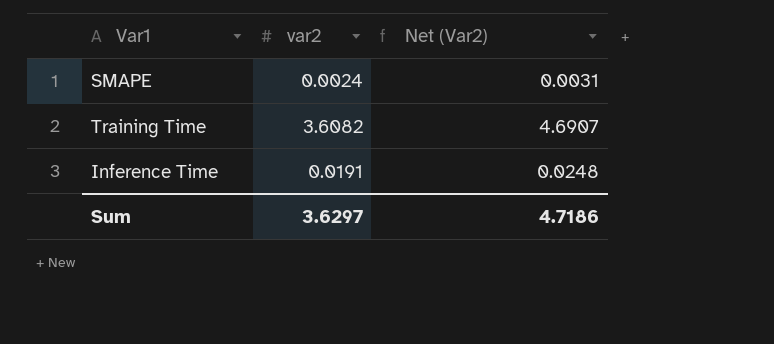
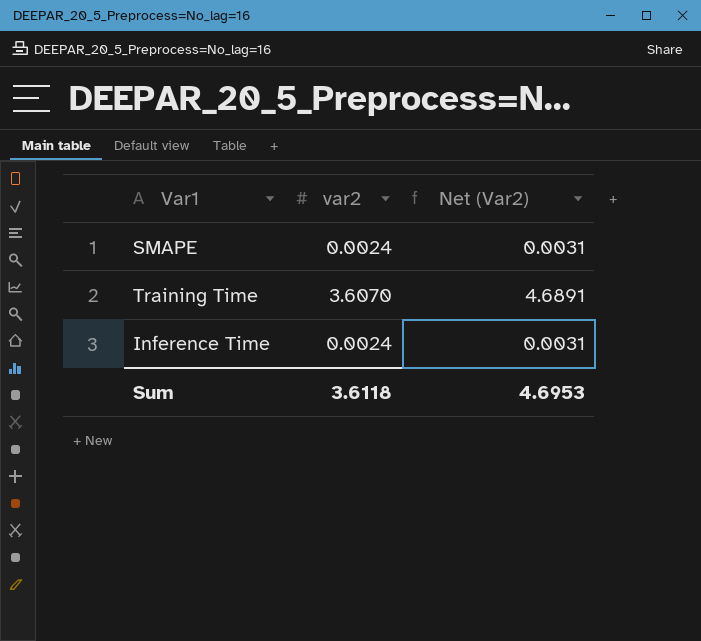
Training Time | var2: 3.6082 -> 3.6070
Training Time | Net (Var2): 4.6907 -> 4.6891
Inference Time | var2: 0.0191 -> 0.0024
Inference Time | Net (Var2): 0.0248 -> 0.0031
Sum | var2: 3.6297 -> 3.6118
Sum | Net (Var2): 4.7186 -> 4.6953

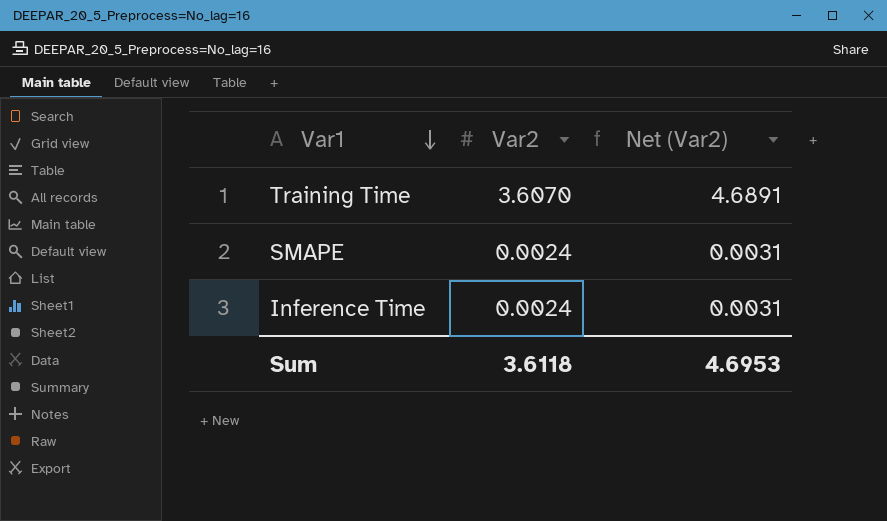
row order: none -> Var1 descending
column name: var2 -> Var2

